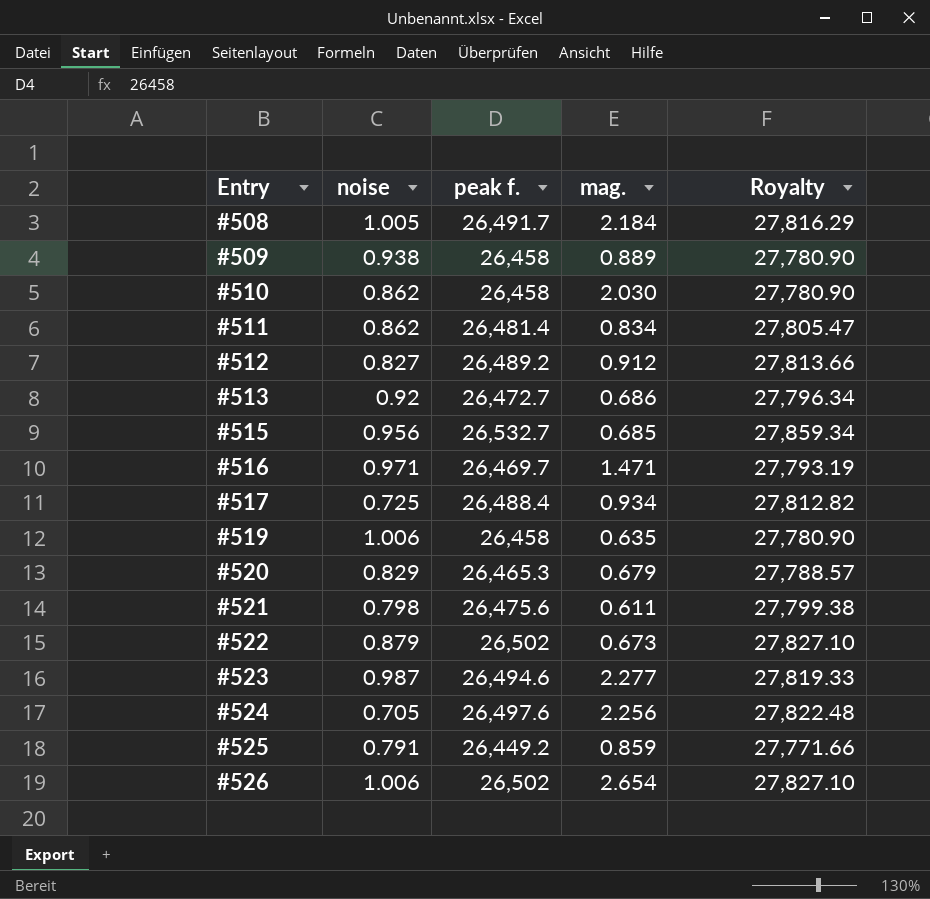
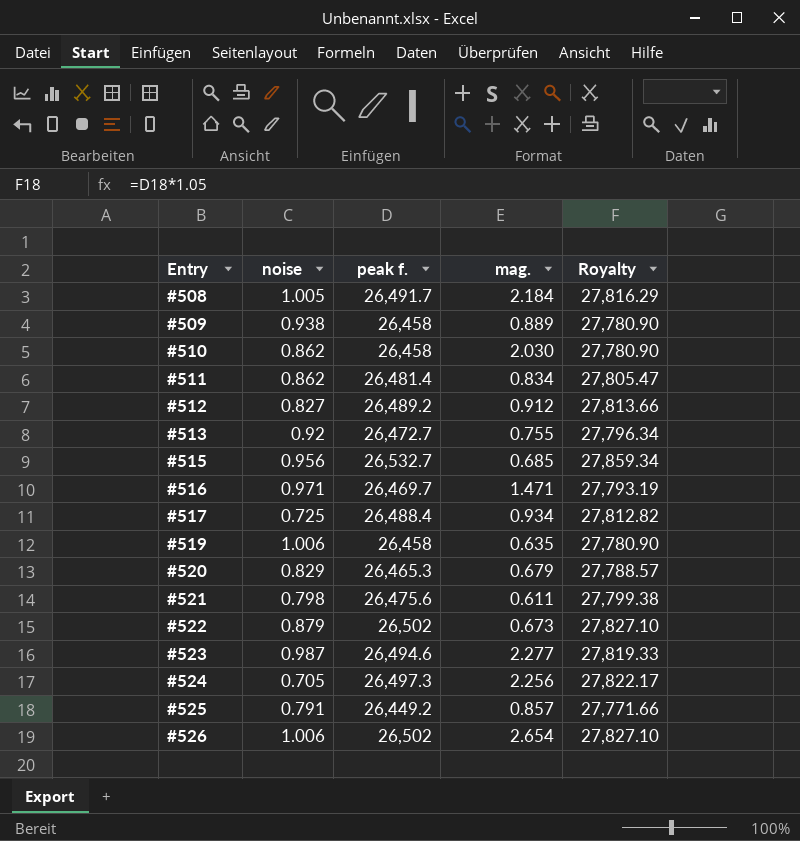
#513 | mag.: 0.686 -> 0.755
#524 | peak f.: 26,497.6 -> 26,497.3
#524 | Royalty: 27,822.48 -> 27,822.17
#525 | mag.: 0.859 -> 0.857

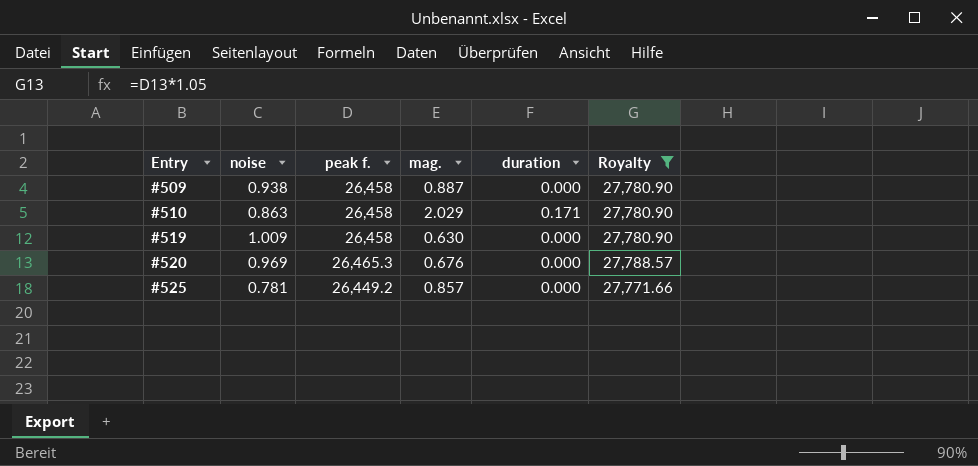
filter: none -> Royalty <= 27,788.57
column duration | position: none -> 5
#509 | mag.: 0.889 -> 0.887
#510 | noise: 0.862 -> 0.863
#510 | mag.: 2.030 -> 2.029
#519 | noise: 1.006 -> 1.009
#519 | mag.: 0.635 -> 0.630
#520 | noise: 0.829 -> 0.969
#520 | mag.: 0.679 -> 0.676
#525 | noise: 0.791 -> 0.781

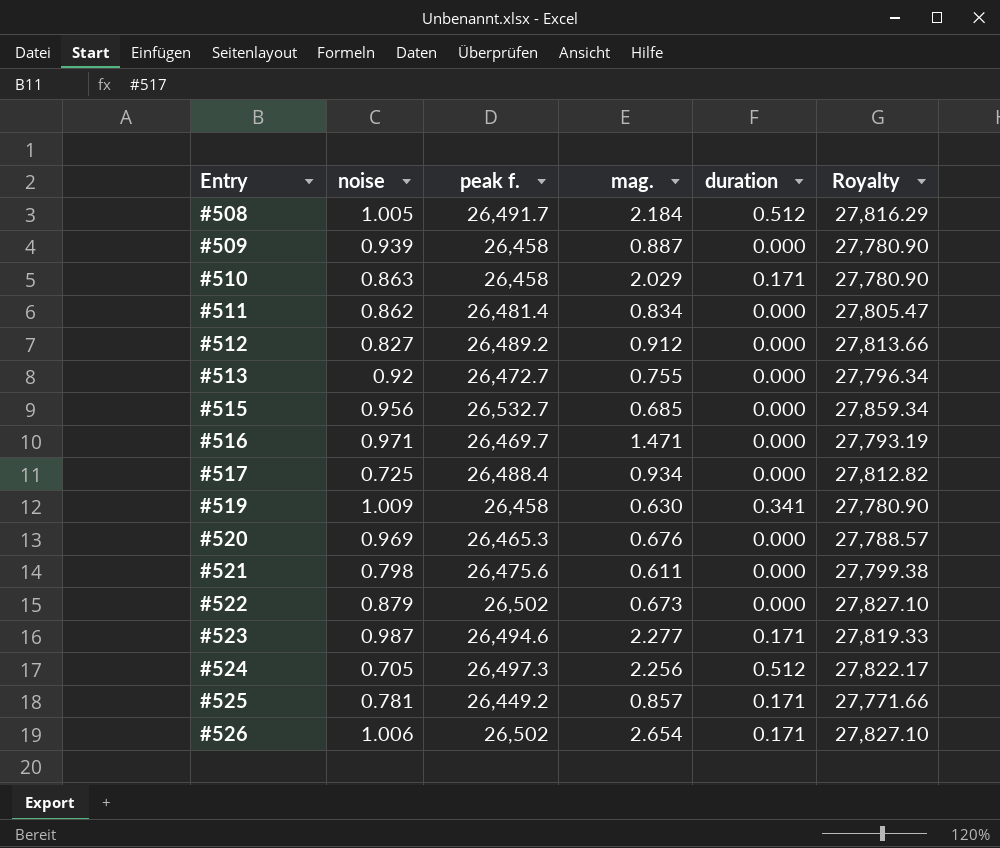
filter: Royalty <= 27,788.57 -> none
#509 | noise: 0.938 -> 0.939
#519 | duration: 0.000 -> 0.341
#525 | duration: 0.000 -> 0.171

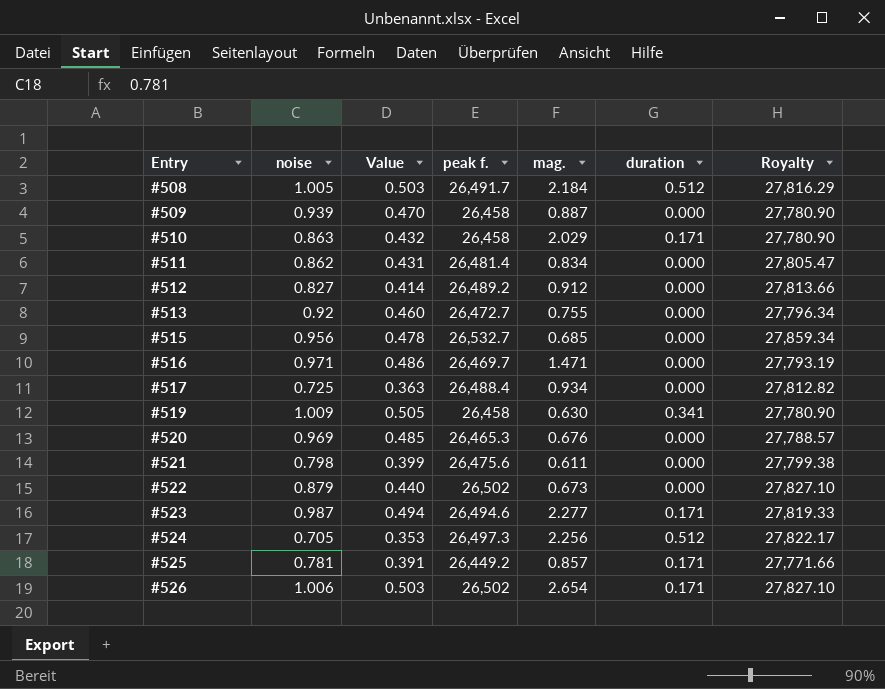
column Value | formula: none -> [noise] * 0.5

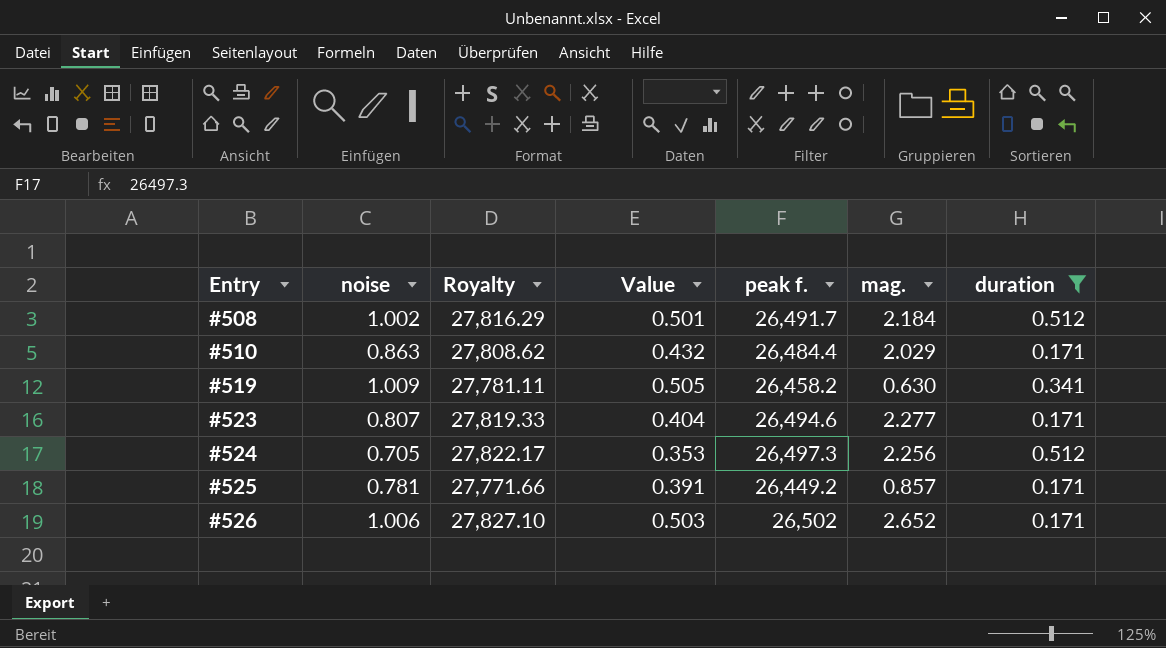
filter: none -> duration != 0.000
column Royalty | position: 7 -> 3
#508 | noise: 1.005 -> 1.002
#508 | Value: 0.503 -> 0.501
#510 | Royalty: 27,780.90 -> 27,808.62
#510 | peak f.: 26,458 -> 26,484.4
#519 | Royalty: 27,780.90 -> 27,781.11
#519 | peak f.: 26,458 -> 26,458.2
#523 | noise: 0.987 -> 0.807
#523 | Value: 0.494 -> 0.404
#526 | mag.: 2.654 -> 2.652

